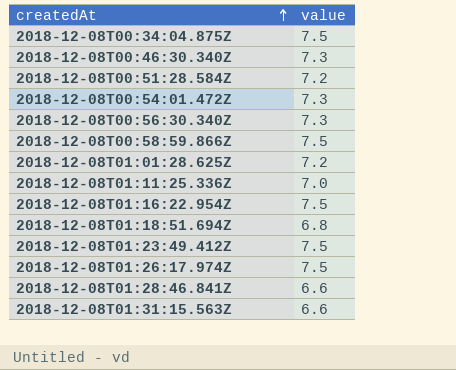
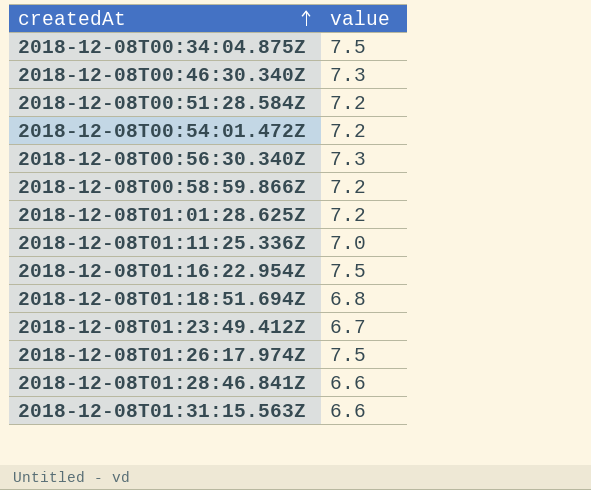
2018-12-08T00:54:01.472Z | value: 7.3 -> 7.2
2018-12-08T00:58:59.866Z | value: 7.5 -> 7.2
2018-12-08T01:23:49.412Z | value: 7.5 -> 6.7

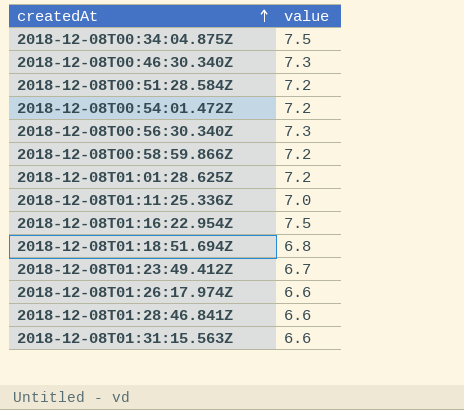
2018-12-08T01:26:17.974Z | value: 7.5 -> 6.6

